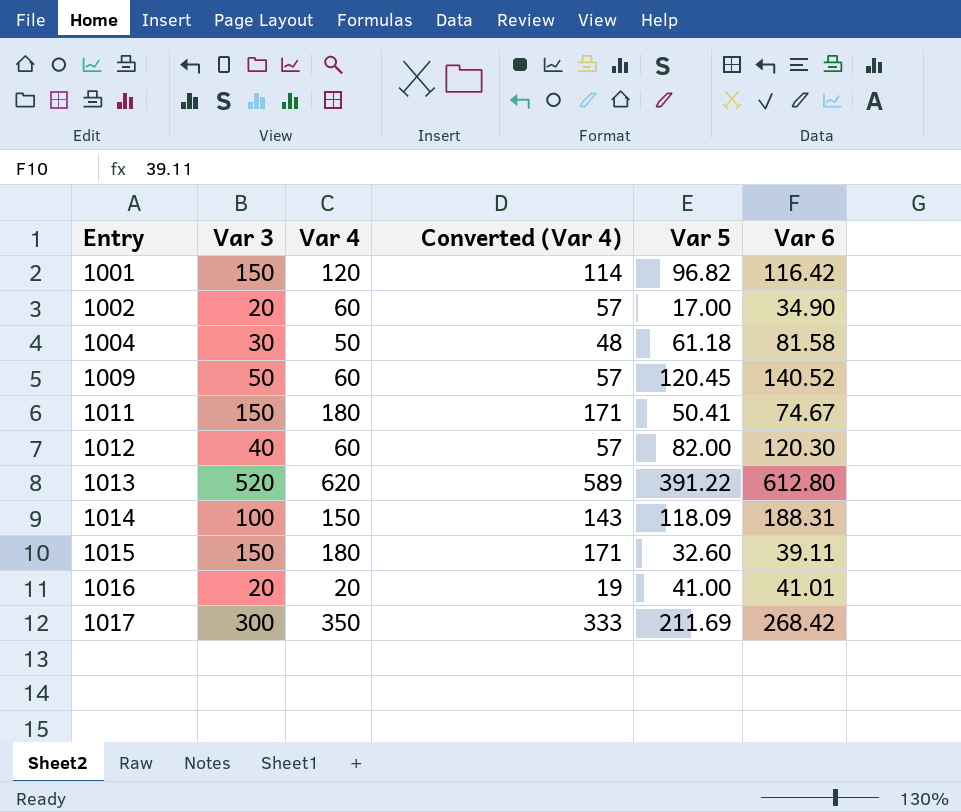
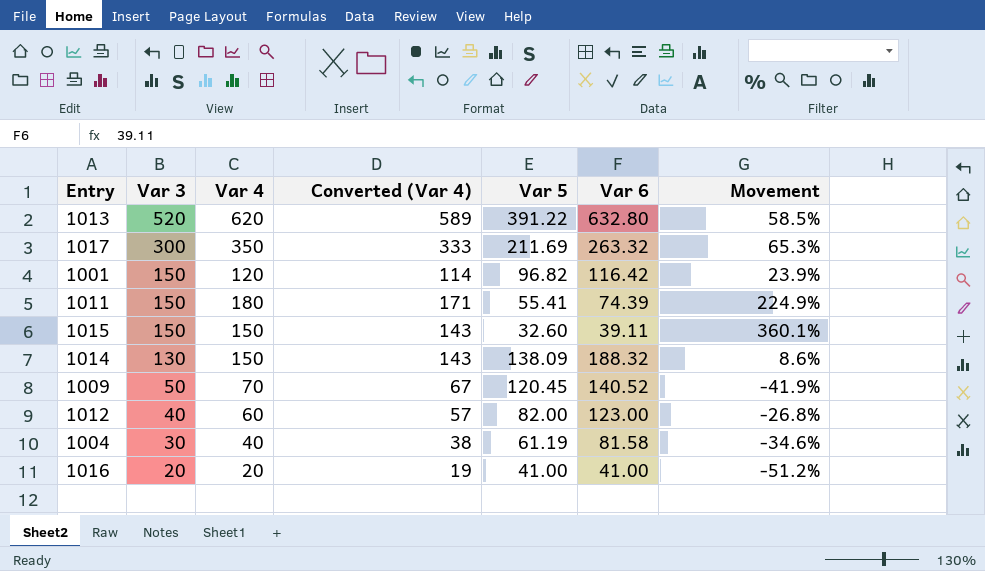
row order: Entry ascending -> Var 3 descending
column Movement | formula: none -> ([Var 4] - [Var 5]) / [Var 5]
row 1002: 20 | 60 | 57 | 17.00 | 34.90 -> none
1013 | Var 6: 612.80 -> 632.80
1017 | Var 6: 268.42 -> 263.32
1011 | Var 5: 50.41 -> 55.41
1011 | Var 6: 74.67 -> 74.39
1015 | Var 4: 180 -> 150
1015 | Converted (Var 4): 171 -> 143
1014 | Var 3: 100 -> 130
1014 | Var 5: 118.09 -> 138.09
1014 | Var 6: 188.31 -> 188.32
1009 | Var 4: 60 -> 70
1009 | Converted (Var 4): 57 -> 67
1012 | Var 6: 120.30 -> 123.00
1004 | Var 4: 50 -> 40
1004 | Converted (Var 4): 48 -> 38
1004 | Var 5: 61.18 -> 61.19
1016 | Var 6: 41.01 -> 41.00

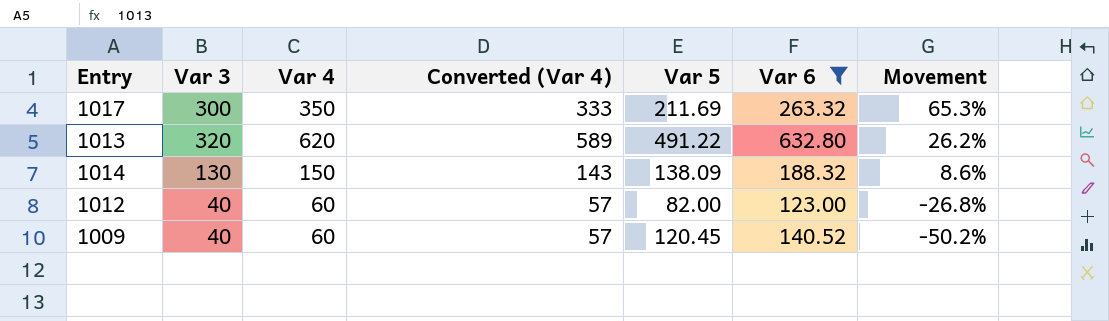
filter: none -> Var 6 >= 123.00
row order: Var 3 descending -> Movement descending
1013 | Var 3: 520 -> 320
1013 | Var 5: 391.22 -> 491.22
1013 | Movement: 58.5% -> 26.2%
1009 | Var 3: 50 -> 40
1009 | Var 4: 70 -> 60
1009 | Converted (Var 4): 67 -> 57
1009 | Movement: -41.9% -> -50.2%

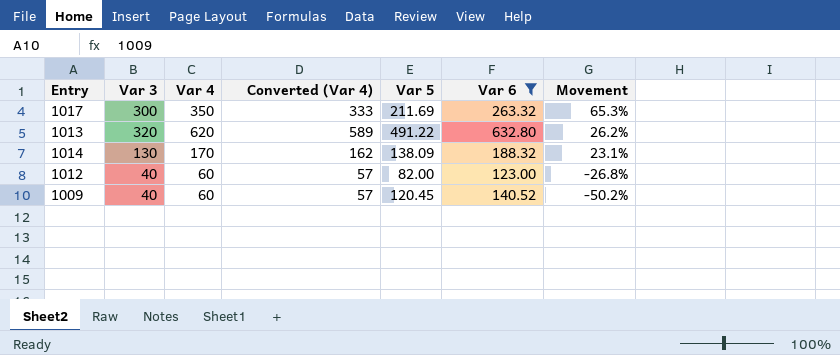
1014 | Var 4: 150 -> 170
1014 | Converted (Var 4): 143 -> 162
1014 | Movement: 8.6% -> 23.1%

